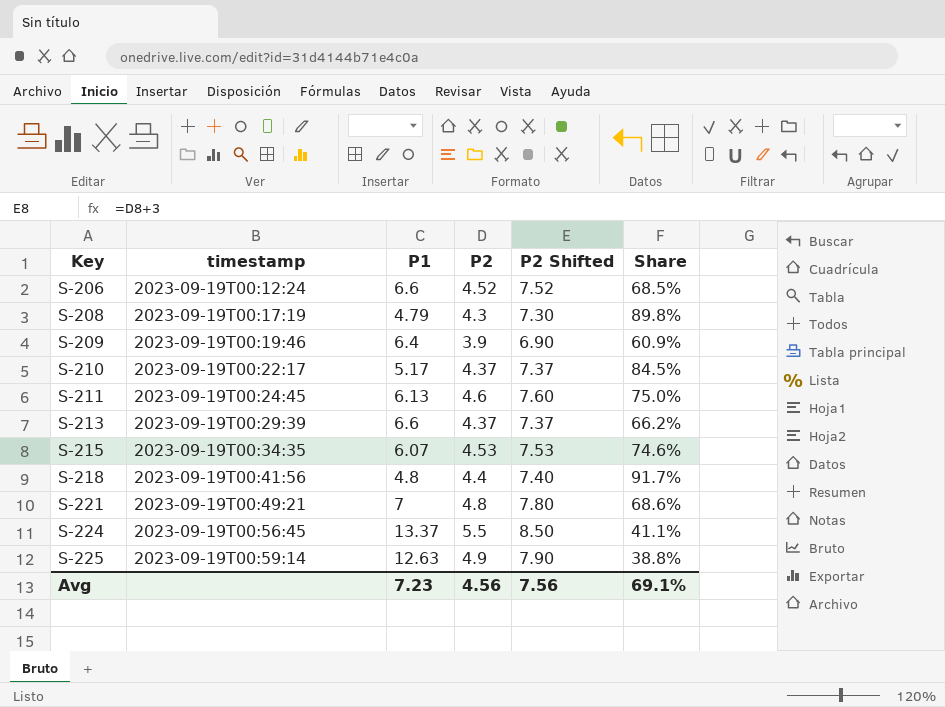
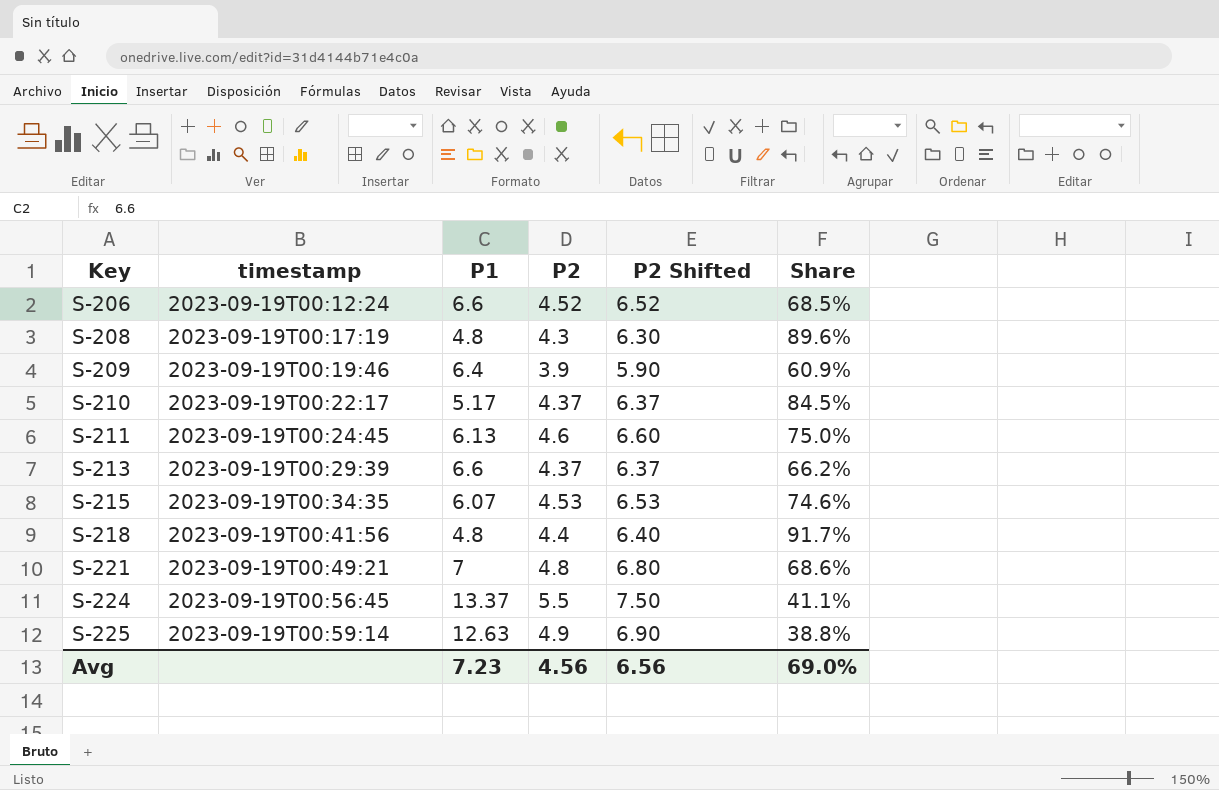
column P2 Shifted | formula: [P2] + 3 -> [P2] + 2
S-208 | P1: 4.79 -> 4.8
S-208 | Share: 89.8% -> 89.6%
Avg | P2 Shifted: 7.56 -> 6.56
Avg | Share: 69.1% -> 69.0%

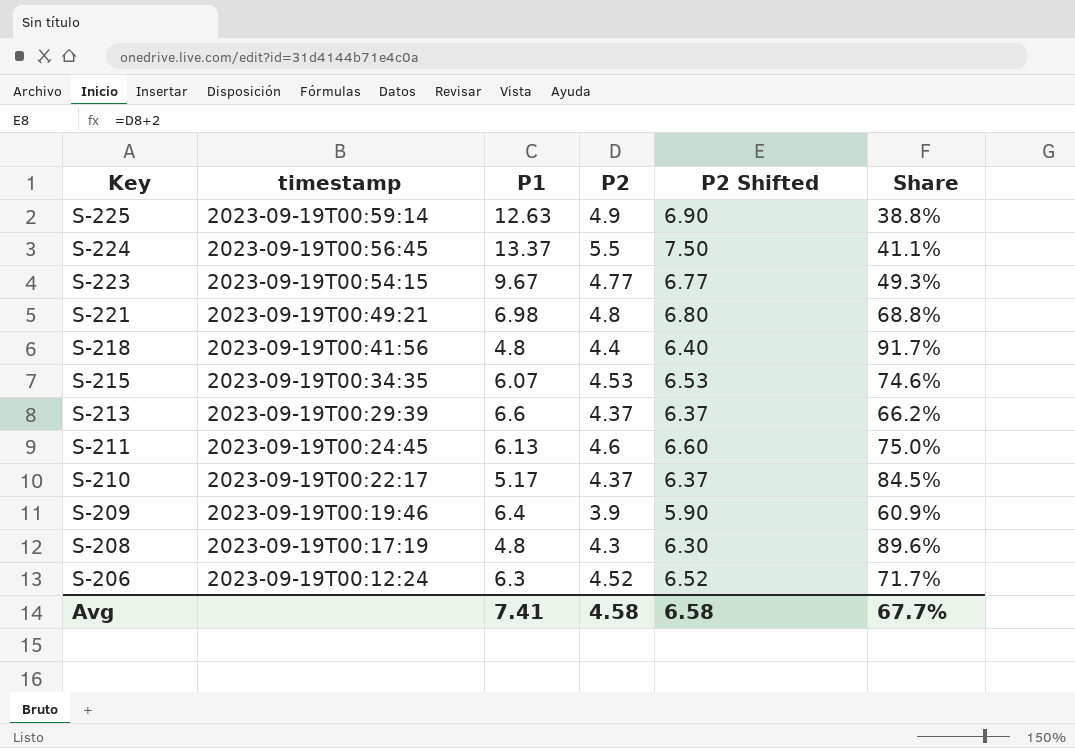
row order: Key ascending -> Key descending
row S-223: none -> 2023-09-19T00:54:15 | 9.67 | 4.77 | 6.77 | 49.3%
S-221 | P1: 7 -> 6.98
S-221 | Share: 68.6% -> 68.8%
S-206 | P1: 6.6 -> 6.3
S-206 | Share: 68.5% -> 71.7%
Avg | P1: 7.23 -> 7.41
Avg | P2: 4.56 -> 4.58
Avg | P2 Shifted: 6.56 -> 6.58
Avg | Share: 69.0% -> 67.7%

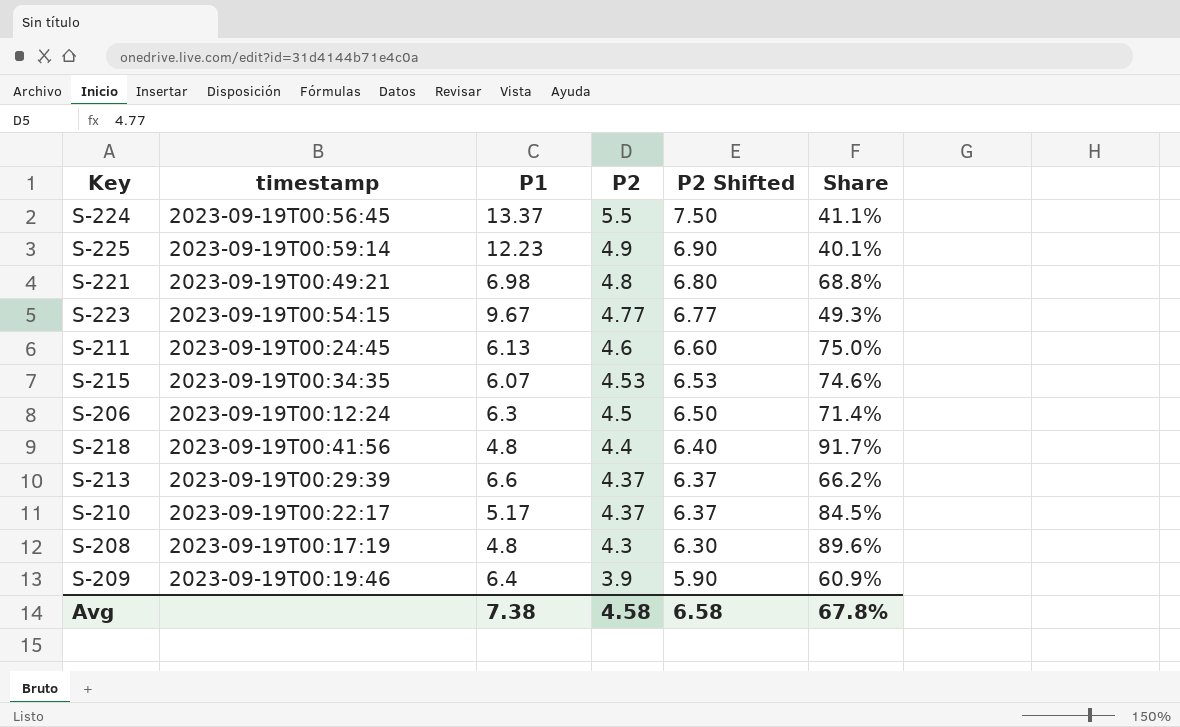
row order: Key descending -> P2 descending
S-225 | P1: 12.63 -> 12.23
S-225 | Share: 38.8% -> 40.1%
S-206 | P2: 4.52 -> 4.5
S-206 | P2 Shifted: 6.52 -> 6.50
S-206 | Share: 71.7% -> 71.4%
Avg | P1: 7.41 -> 7.38
Avg | Share: 67.7% -> 67.8%

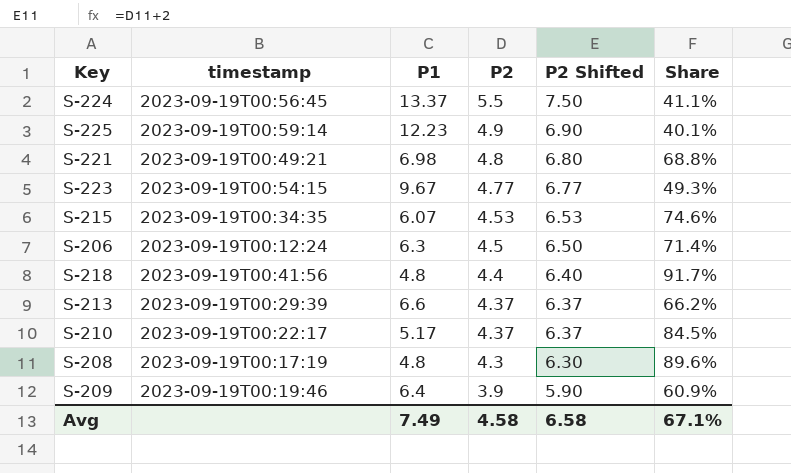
row S-211: 2023-09-19T00:24:45 | 6.13 | 4.6 | 6.60 | 75.0% -> none
Avg | P1: 7.38 -> 7.49
Avg | Share: 67.8% -> 67.1%

